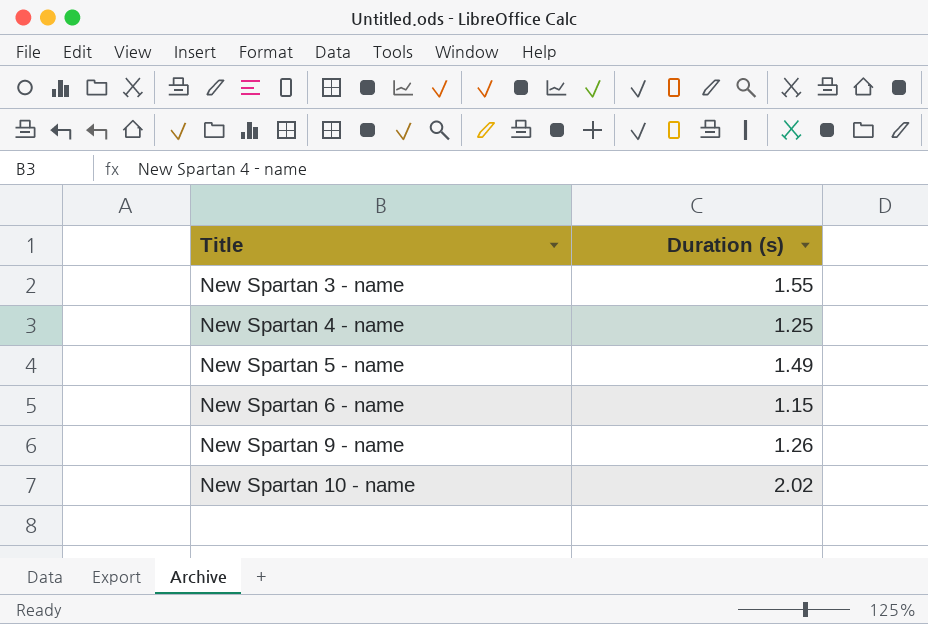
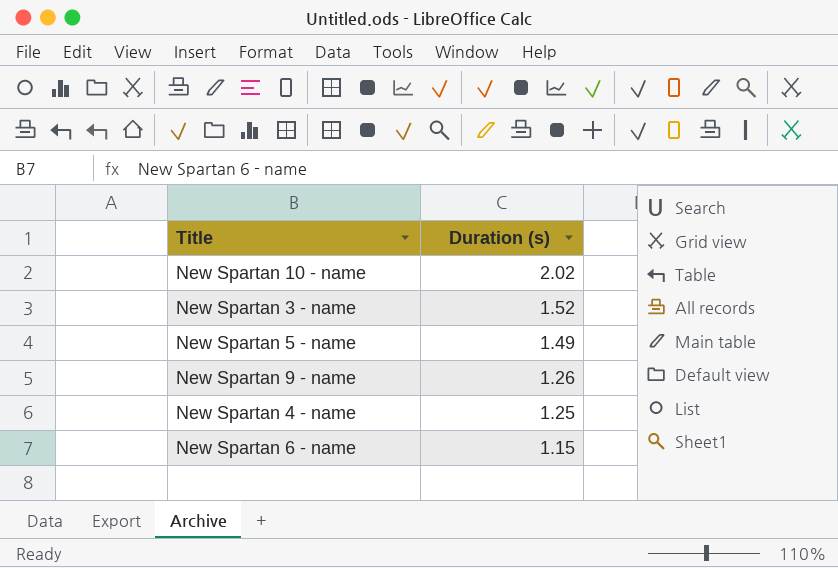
row order: Title ascending -> Duration (s) descending
New Spartan 3 - name | Duration (s): 1.55 -> 1.52

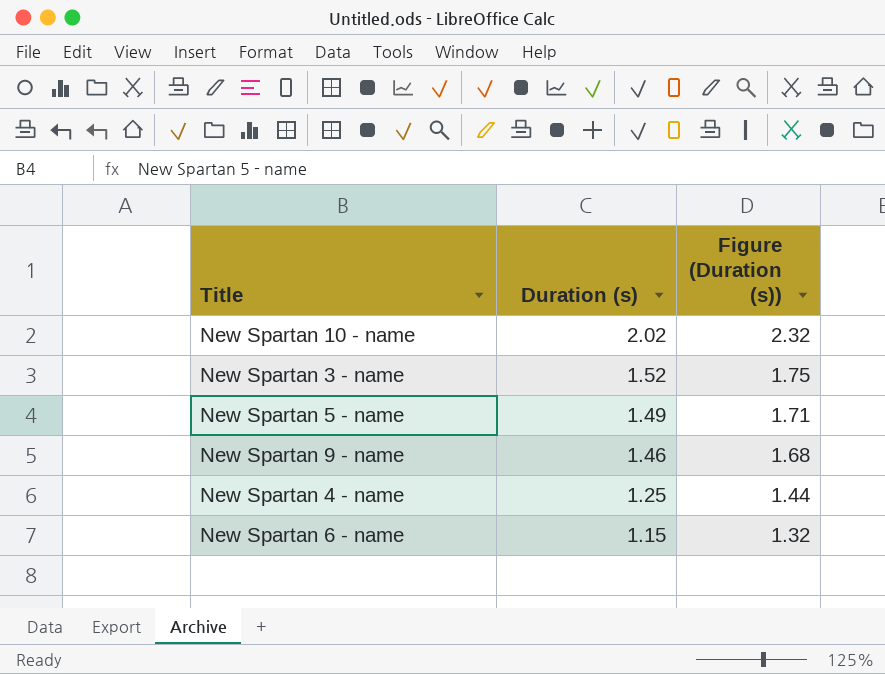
column Figure (Duration (s)) | formula: none -> [Duration (s)] * 1.15
New Spartan 9 - name | Duration (s): 1.26 -> 1.46

